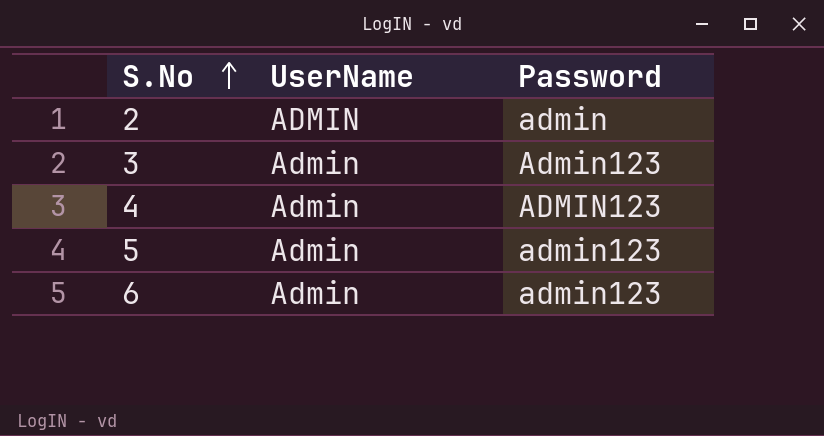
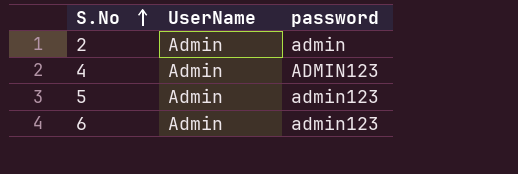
column name: Password -> password
row 3: Admin | Admin123 -> none
2 | UserName: ADMIN -> Admin

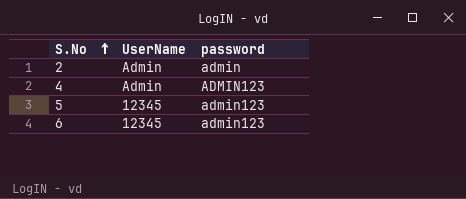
5 | UserName: Admin -> 12345
6 | UserName: Admin -> 12345

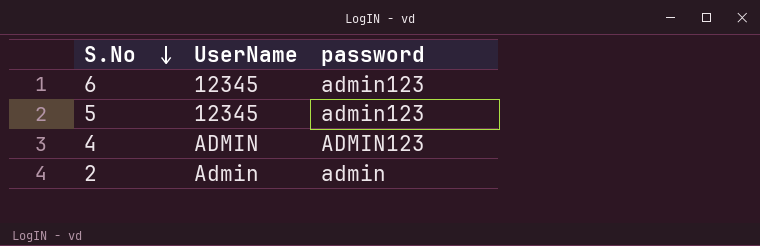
row order: S.No ascending -> S.No descending
4 | UserName: Admin -> ADMIN

